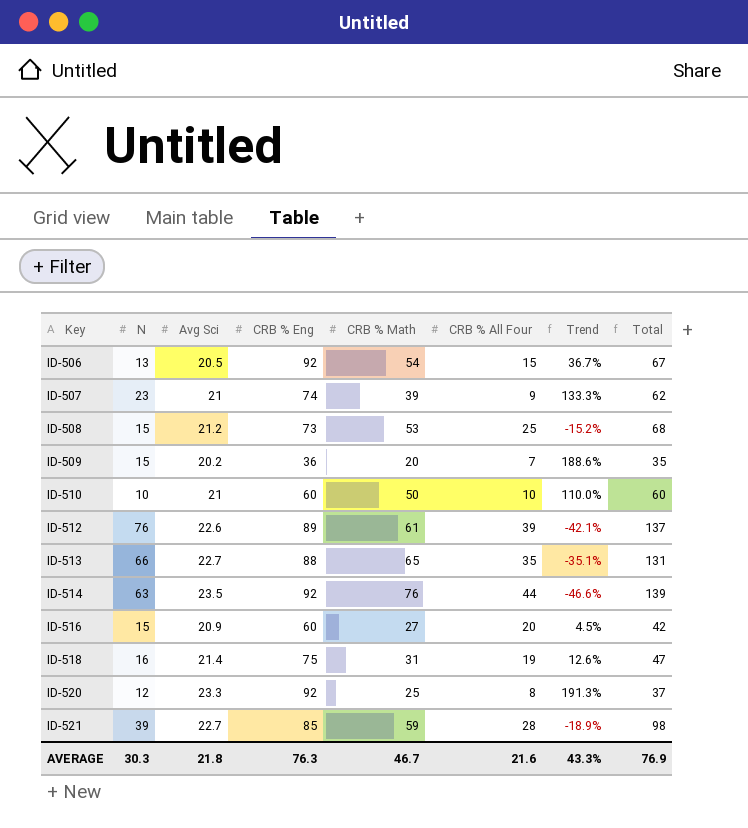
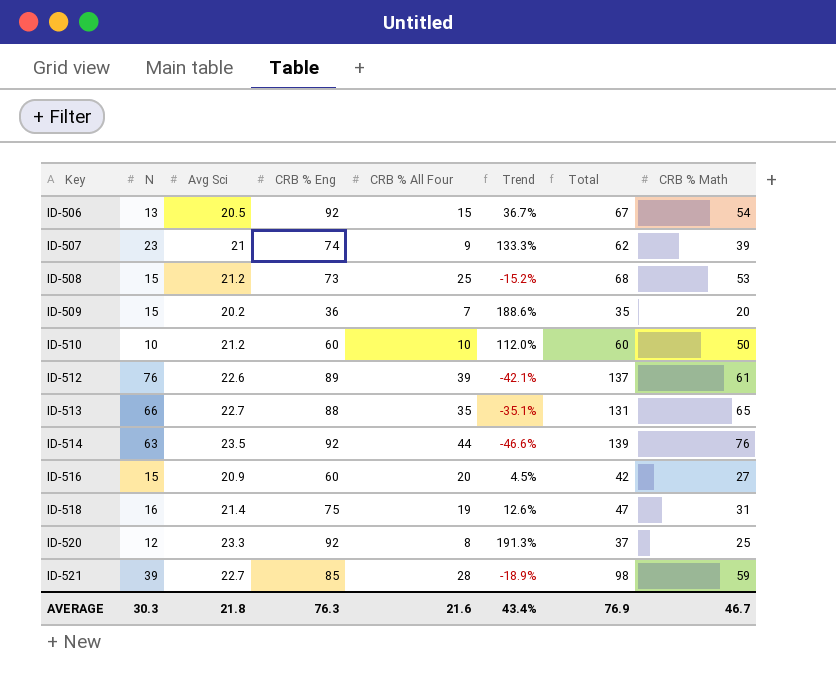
column CRB % Math | position: 5 -> 8
ID-510 | Avg Sci: 21 -> 21.2
ID-510 | Trend: 110.0% -> 112.0%
AVERAGE | Trend: 43.3% -> 43.4%

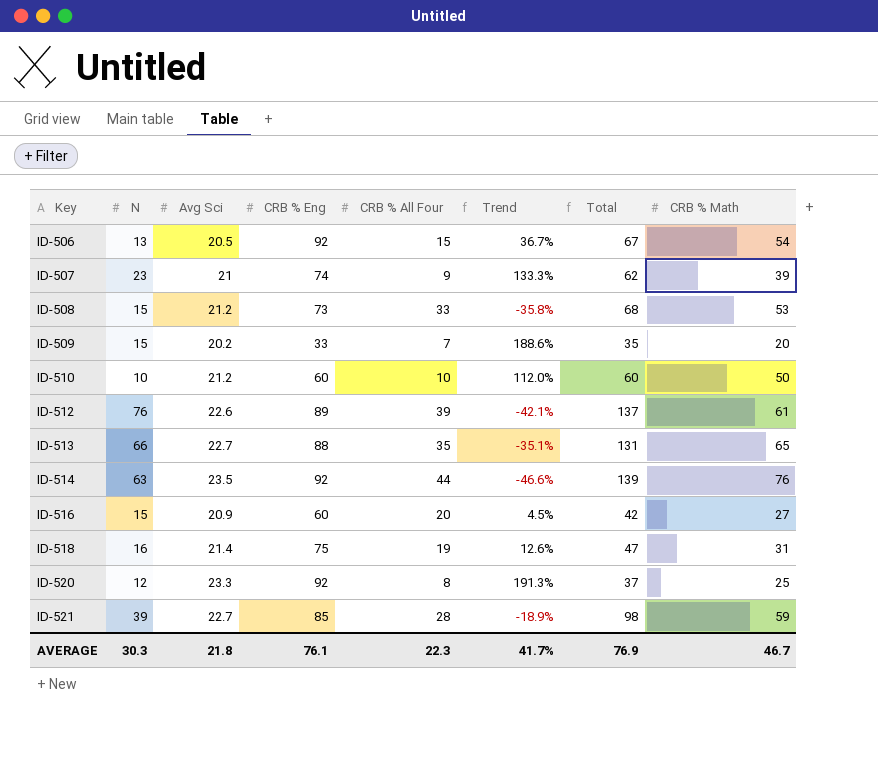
ID-508 | CRB % All Four: 25 -> 33
ID-508 | Trend: -15.2% -> -35.8%
ID-509 | CRB % Eng: 36 -> 33
AVERAGE | CRB % Eng: 76.3 -> 76.1
AVERAGE | CRB % All Four: 21.6 -> 22.3
AVERAGE | Trend: 43.4% -> 41.7%

